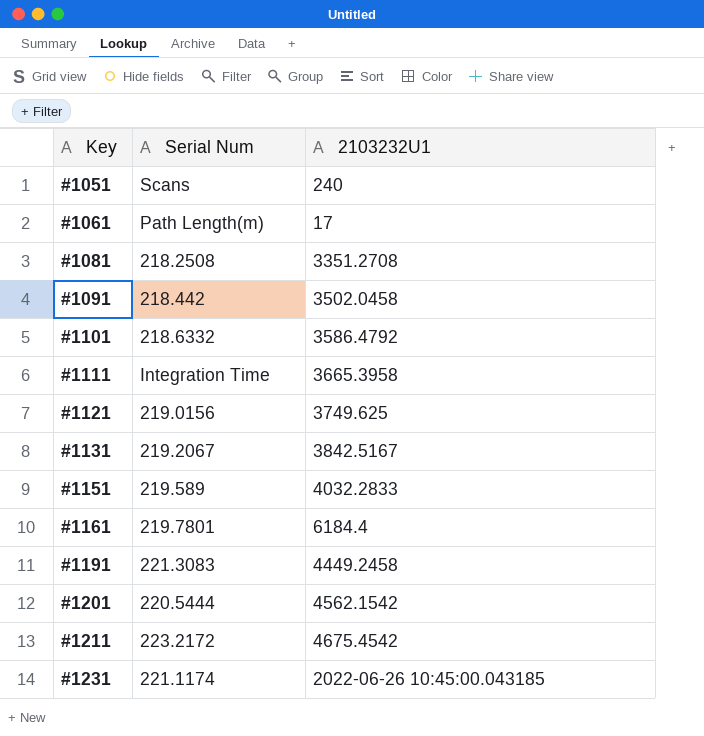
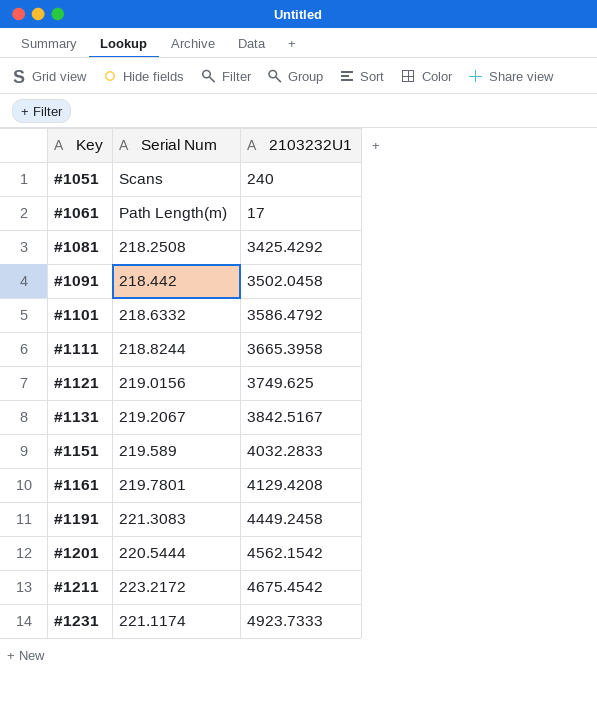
#1081 | 2103232U1: 3351.2708 -> 3425.4292
#1111 | Serial Num: Integration Time -> 218.8244
#1161 | 2103232U1: 6184.4 -> 4129.4208
#1231 | 2103232U1: 2022-06-26 10:45:00.043185 -> 4923.7333

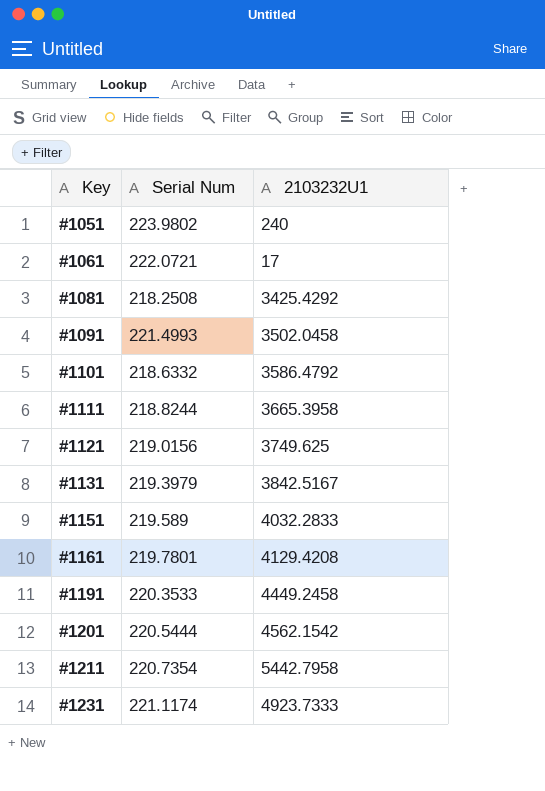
#1051 | Serial Num: Scans -> 223.9802
#1061 | Serial Num: Path Length(m) -> 222.0721
#1091 | Serial Num: 218.442 -> 221.4993
#1131 | Serial Num: 219.2067 -> 219.3979
#1191 | Serial Num: 221.3083 -> 220.3533
#1211 | Serial Num: 223.2172 -> 220.7354
#1211 | 2103232U1: 4675.4542 -> 5442.7958

